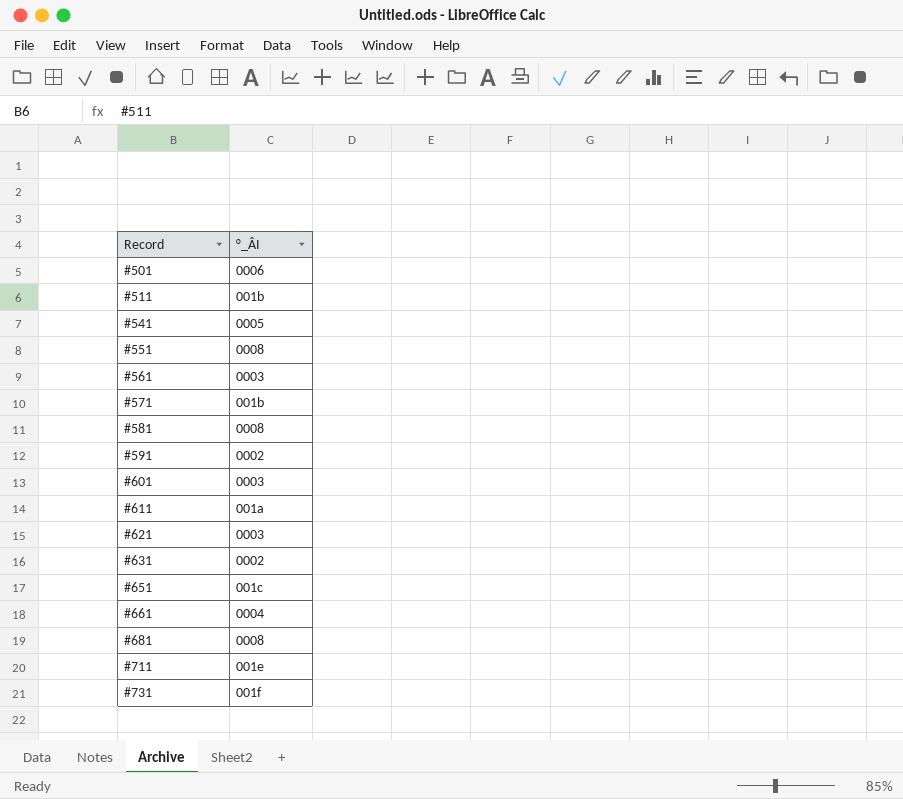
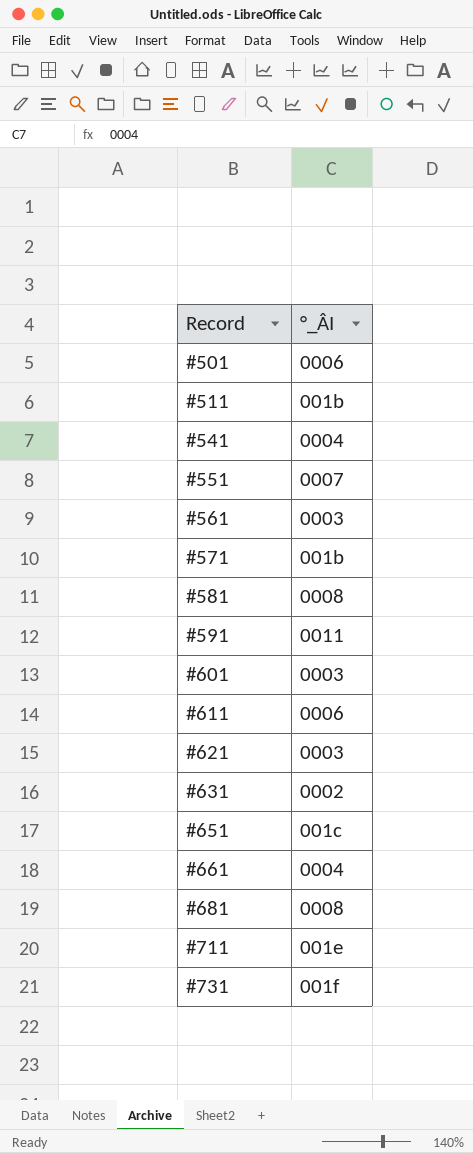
#541 | °_ÂI: 0005 -> 0004
#551 | °_ÂI: 0008 -> 0007
#591 | °_ÂI: 0002 -> 0011
#611 | °_ÂI: 001a -> 0006

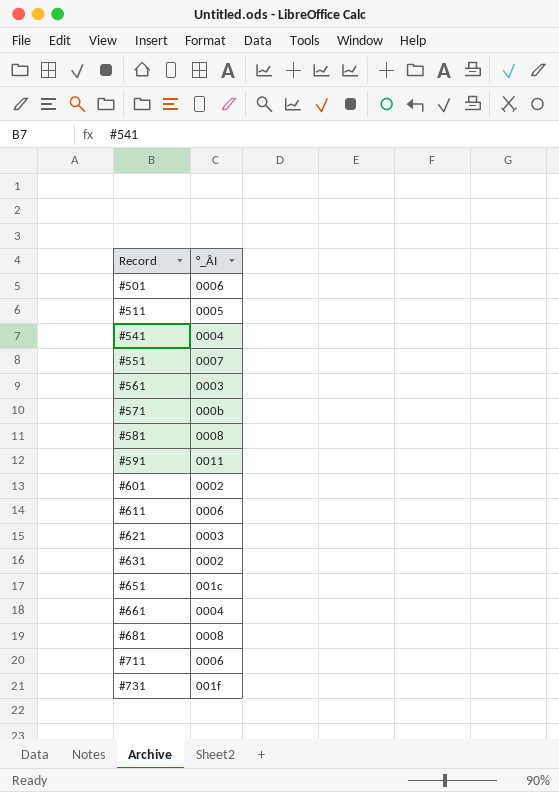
#511 | °_ÂI: 001b -> 0005
#571 | °_ÂI: 001b -> 000b
#601 | °_ÂI: 0003 -> 0002
#711 | °_ÂI: 001e -> 0006

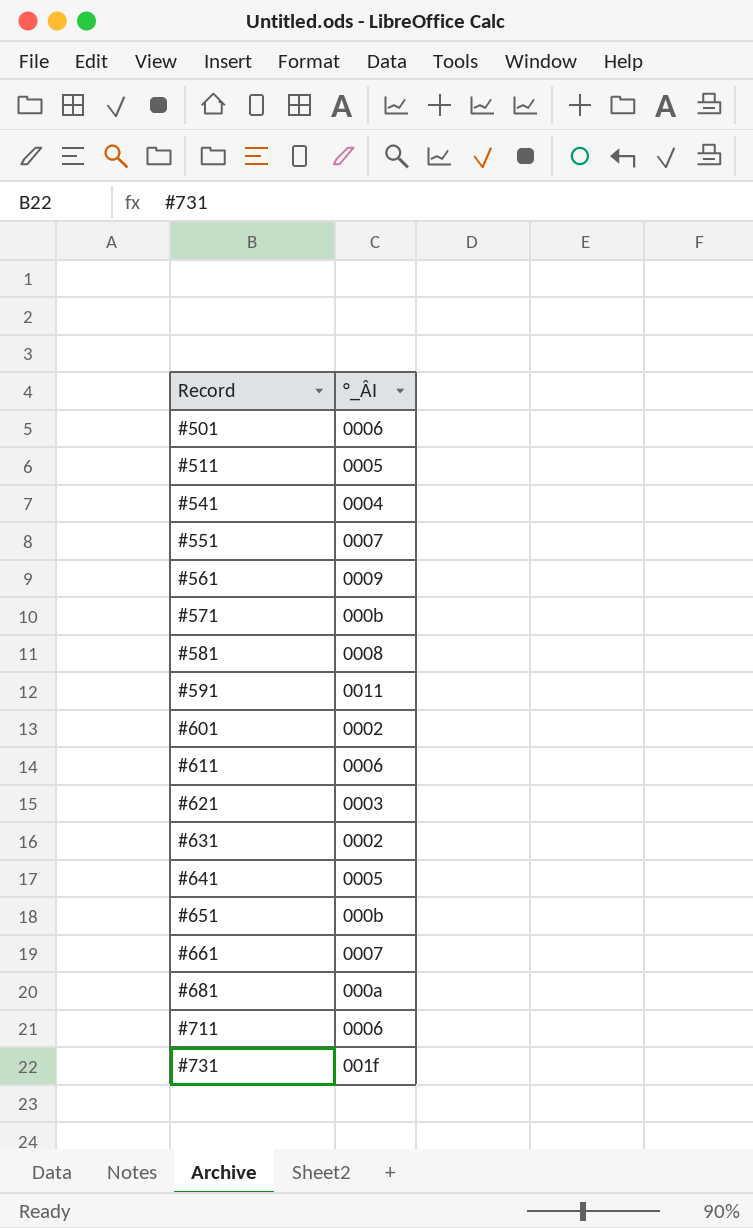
#561 | °_ÂI: 0003 -> 0009
row #641: none -> 0005
#651 | °_ÂI: 001c -> 000b
#661 | °_ÂI: 0004 -> 0007
#681 | °_ÂI: 0008 -> 000a

